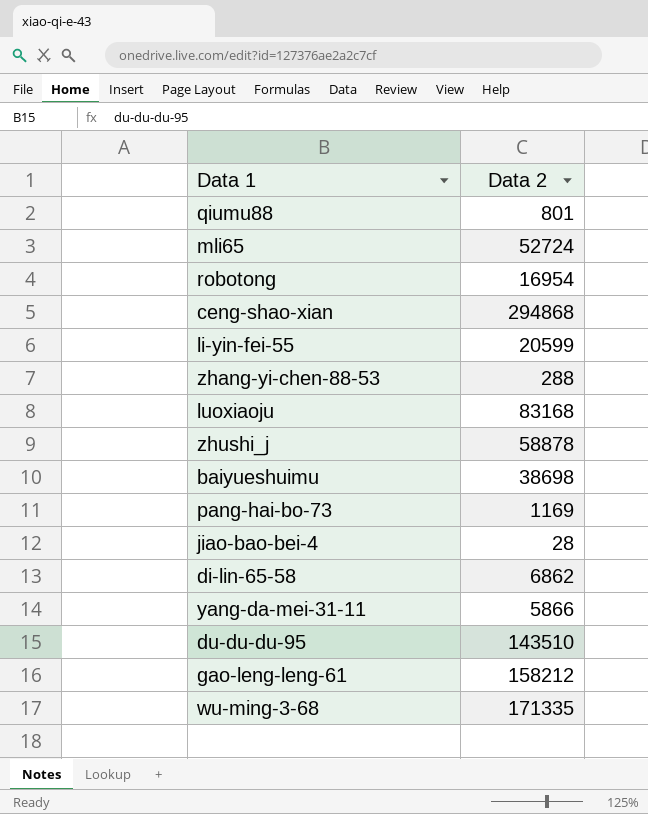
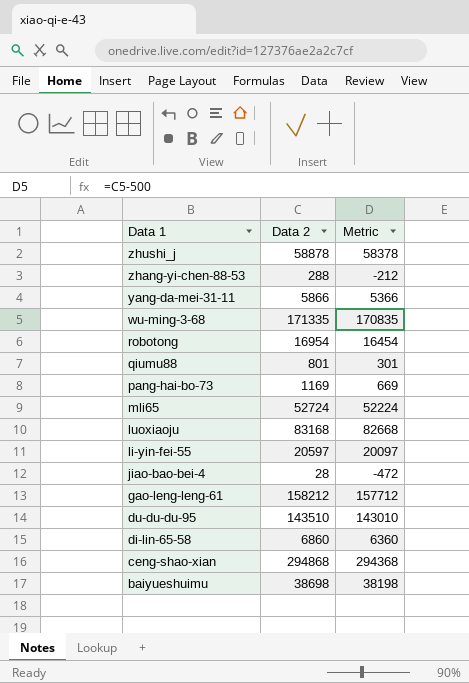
row order: none -> Data 1 descending
column Metric | formula: none -> [Data 2] - 500
li-yin-fei-55 | Data 2: 20599 -> 20597
di-lin-65-58 | Data 2: 6862 -> 6860

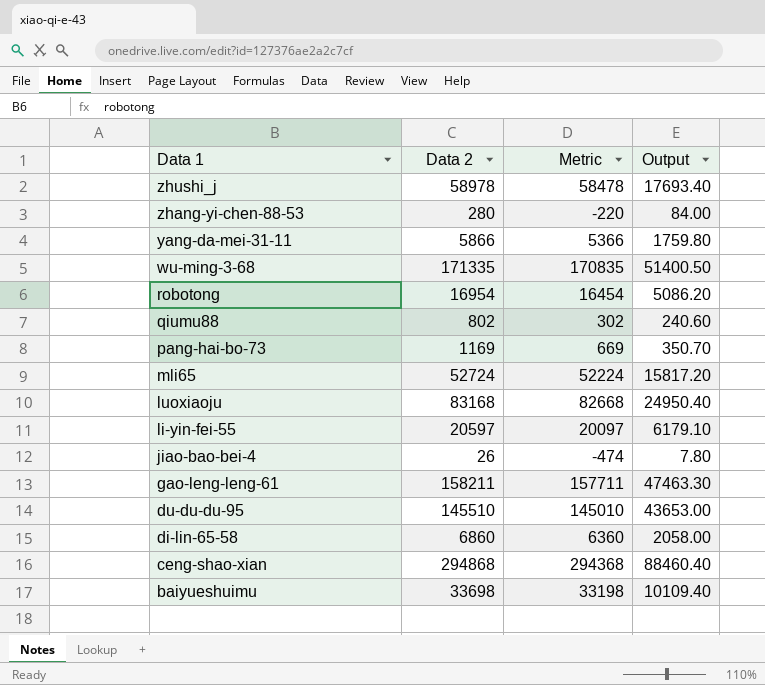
column Output | formula: none -> [Data 2] * 0.3
zhushi_j | Data 2: 58878 -> 58978
zhushi_j | Metric: 58378 -> 58478
zhang-yi-chen-88-53 | Data 2: 288 -> 280
zhang-yi-chen-88-53 | Metric: -212 -> -220
qiumu88 | Data 2: 801 -> 802
qiumu88 | Metric: 301 -> 302
jiao-bao-bei-4 | Data 2: 28 -> 26
jiao-bao-bei-4 | Metric: -472 -> -474
gao-leng-leng-61 | Data 2: 158212 -> 158211
gao-leng-leng-61 | Metric: 157712 -> 157711
du-du-du-95 | Data 2: 143510 -> 145510
du-du-du-95 | Metric: 143010 -> 145010
baiyueshuimu | Data 2: 38698 -> 33698
baiyueshuimu | Metric: 38198 -> 33198

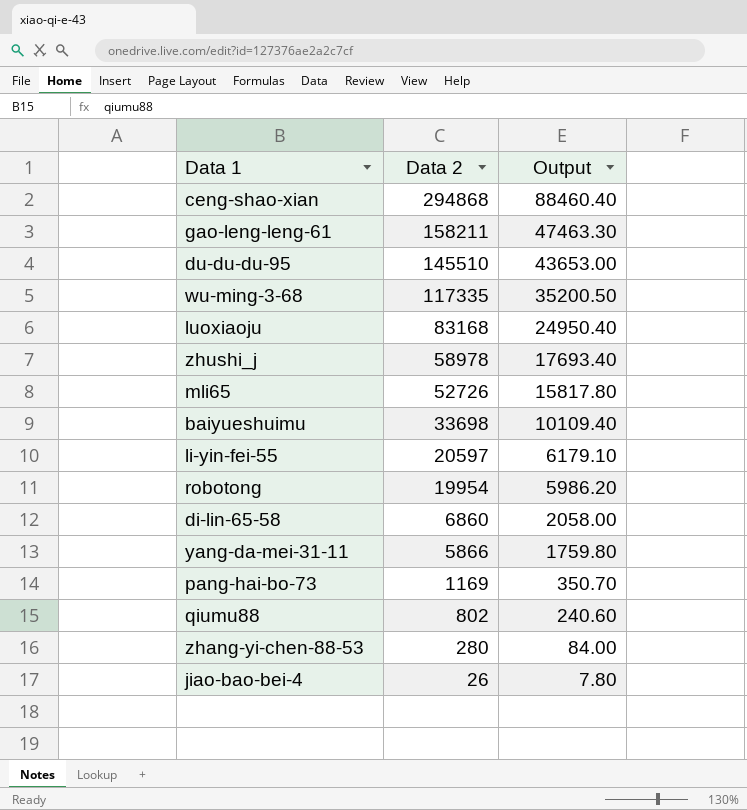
row order: Data 1 descending -> Data 2 descending
column Metric | formula: [Data 2] - 500 -> none
wu-ming-3-68 | Data 2: 171335 -> 117335
wu-ming-3-68 | Output: 51400.50 -> 35200.50
mli65 | Data 2: 52724 -> 52726
mli65 | Output: 15817.20 -> 15817.80
robotong | Data 2: 16954 -> 19954
robotong | Output: 5086.20 -> 5986.20

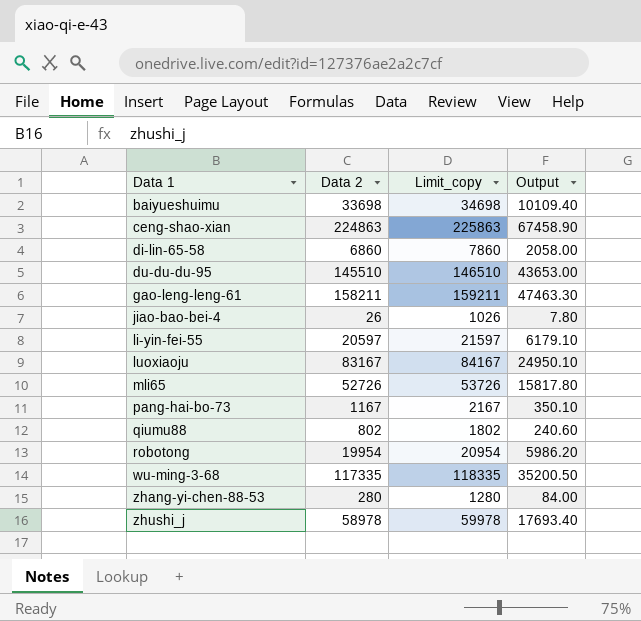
row order: Data 2 descending -> Data 1 ascending
column Limit_copy | formula: none -> [Data 2] + 1000
row yang-da-mei-31-11: 5866 | 1759.80 -> none
ceng-shao-xian | Data 2: 294868 -> 224863
ceng-shao-xian | Output: 88460.40 -> 67458.90
luoxiaoju | Data 2: 83168 -> 83167
luoxiaoju | Output: 24950.40 -> 24950.10
pang-hai-bo-73 | Data 2: 1169 -> 1167
pang-hai-bo-73 | Output: 350.70 -> 350.10

